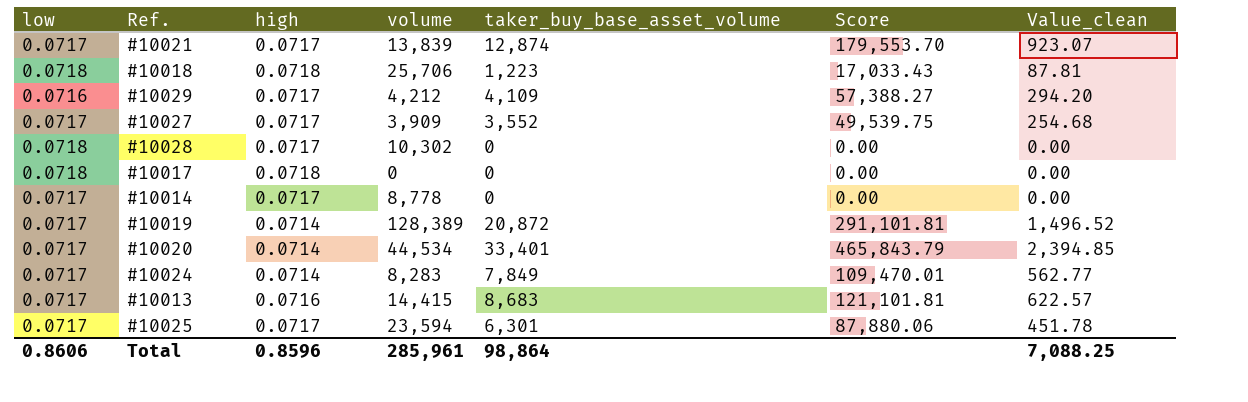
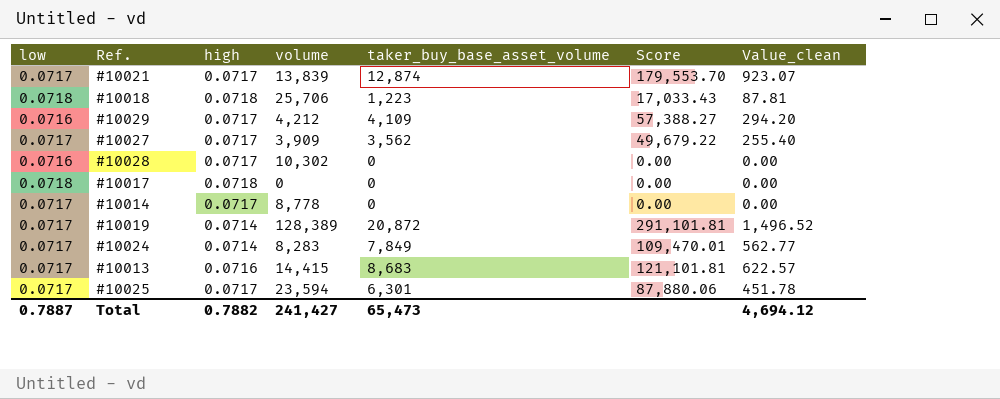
row #10020: 0.0717 | 0.0714 | 44,534 | 33,401 | 465,843.79 | 2,394.85 -> none
#10027 | taker_buy_base_asset_volume: 3,552 -> 3,562
#10027 | Score: 49,539.75 -> 49,679.22
#10027 | Value_clean: 254.68 -> 255.40
#10028 | low: 0.0718 -> 0.0716
Total | low: 0.8606 -> 0.7887
Total | high: 0.8596 -> 0.7882
Total | volume: 285,961 -> 241,427
Total | taker_buy_base_asset_volume: 98,864 -> 65,473
Total | Value_clean: 7,088.25 -> 4,694.12

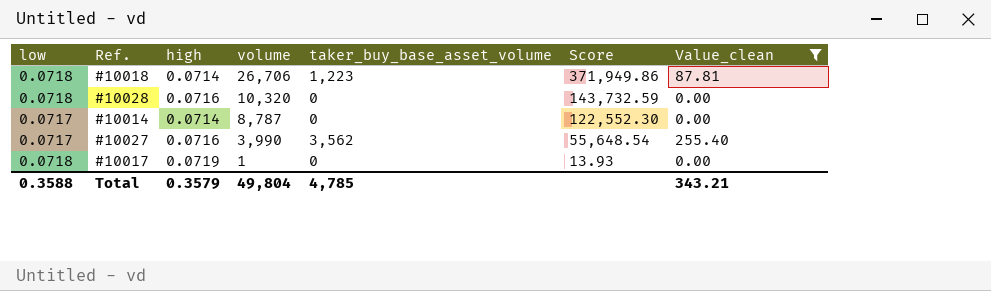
filter: none -> Value_clean <= 255.40
row order: none -> volume descending
column Score | formula: [taker_buy_base_asset_volume] / [low] -> [volume] / [low]
#10018 | high: 0.0718 -> 0.0714
#10018 | volume: 25,706 -> 26,706
#10028 | low: 0.0716 -> 0.0718
#10028 | high: 0.0717 -> 0.0716
#10028 | volume: 10,302 -> 10,320
#10014 | high: 0.0717 -> 0.0714
#10014 | volume: 8,778 -> 8,787
#10027 | high: 0.0717 -> 0.0716
#10027 | volume: 3,909 -> 3,990
#10017 | high: 0.0718 -> 0.0719
#10017 | volume: 0 -> 1
Total | low: 0.7887 -> 0.3588
Total | high: 0.7882 -> 0.3579
Total | volume: 241,427 -> 49,804
Total | taker_buy_base_asset_volume: 65,473 -> 4,785
Total | Value_clean: 4,694.12 -> 343.21

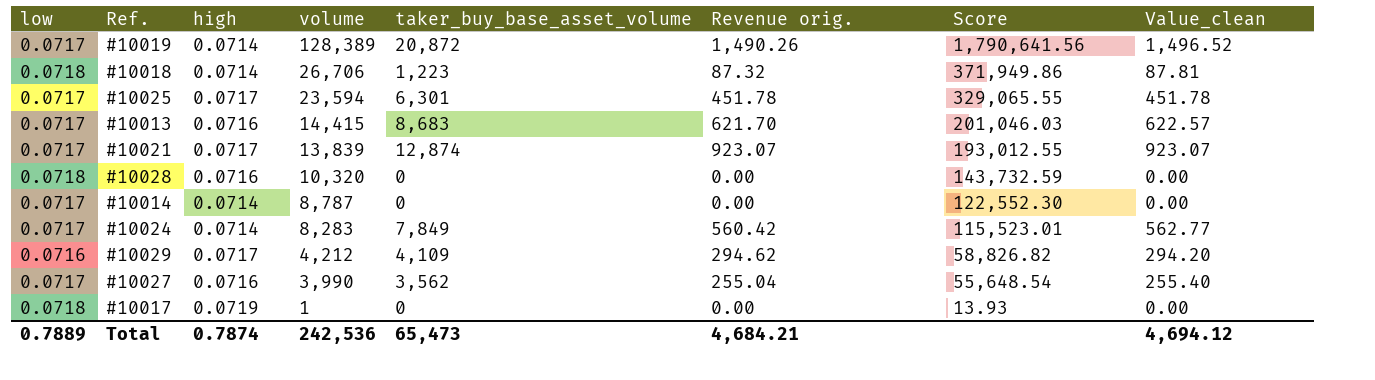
filter: Value_clean <= 255.40 -> none
column Revenue orig. | formula: none -> [high] * [taker_buy_base_asset_volume]
Total | low: 0.3588 -> 0.7889
Total | high: 0.3579 -> 0.7874
Total | volume: 49,804 -> 242,536
Total | taker_buy_base_asset_volume: 4,785 -> 65,473
Total | Value_clean: 343.21 -> 4,694.12

